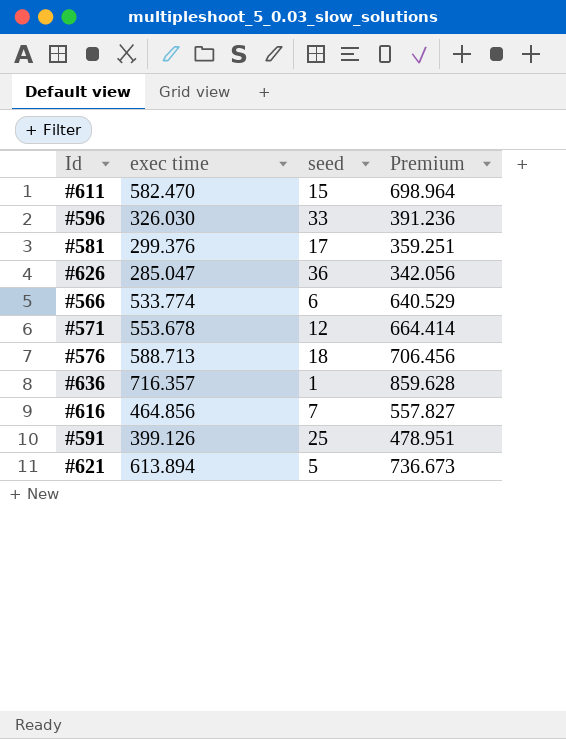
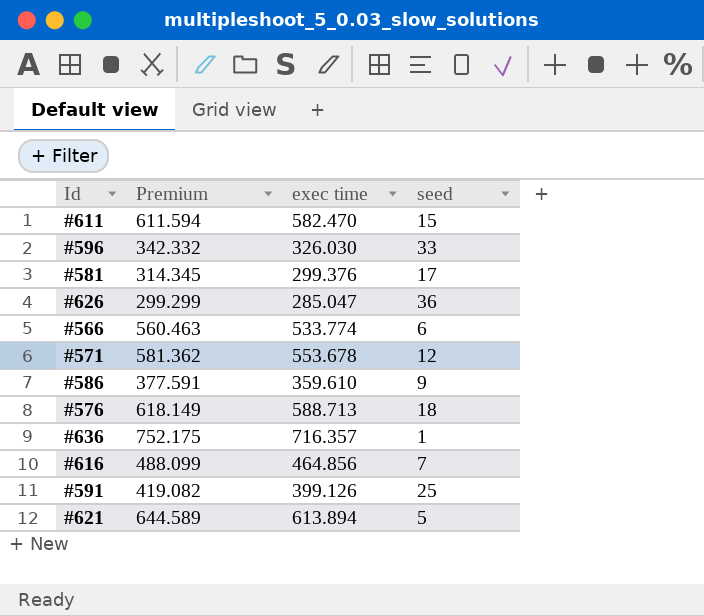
column Premium | formula: [exec time] * 1.2 -> [exec time] * 1.05
column Premium | position: 4 -> 2
row #586: none -> 377.591 | 359.610 | 9

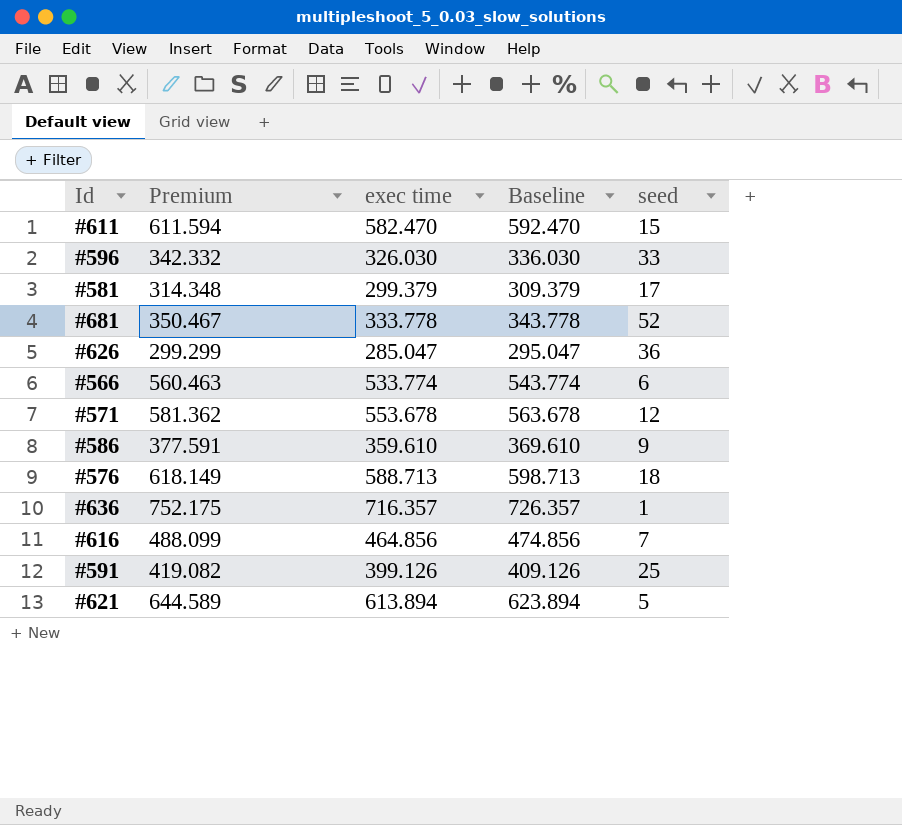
column Baseline | formula: none -> [exec time] + 10
#581 | Premium: 314.345 -> 314.348
#581 | exec time: 299.376 -> 299.379
row #681: none -> 350.467 | 333.778 | 343.778 | 52

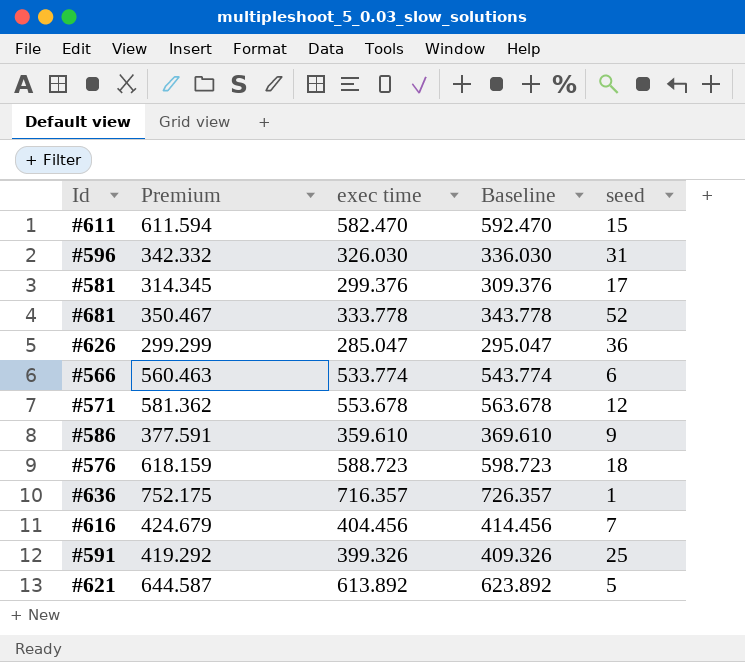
#596 | seed: 33 -> 31
#581 | Premium: 314.348 -> 314.345
#581 | exec time: 299.379 -> 299.376
#581 | Baseline: 309.379 -> 309.376
#576 | Premium: 618.149 -> 618.159
#576 | exec time: 588.713 -> 588.723
#576 | Baseline: 598.713 -> 598.723
#616 | Premium: 488.099 -> 424.679
#616 | exec time: 464.856 -> 404.456
#616 | Baseline: 474.856 -> 414.456
#591 | Premium: 419.082 -> 419.292
#591 | exec time: 399.126 -> 399.326
#591 | Baseline: 409.126 -> 409.326
#621 | Premium: 644.589 -> 644.587
#621 | exec time: 613.894 -> 613.892
#621 | Baseline: 623.894 -> 623.892

